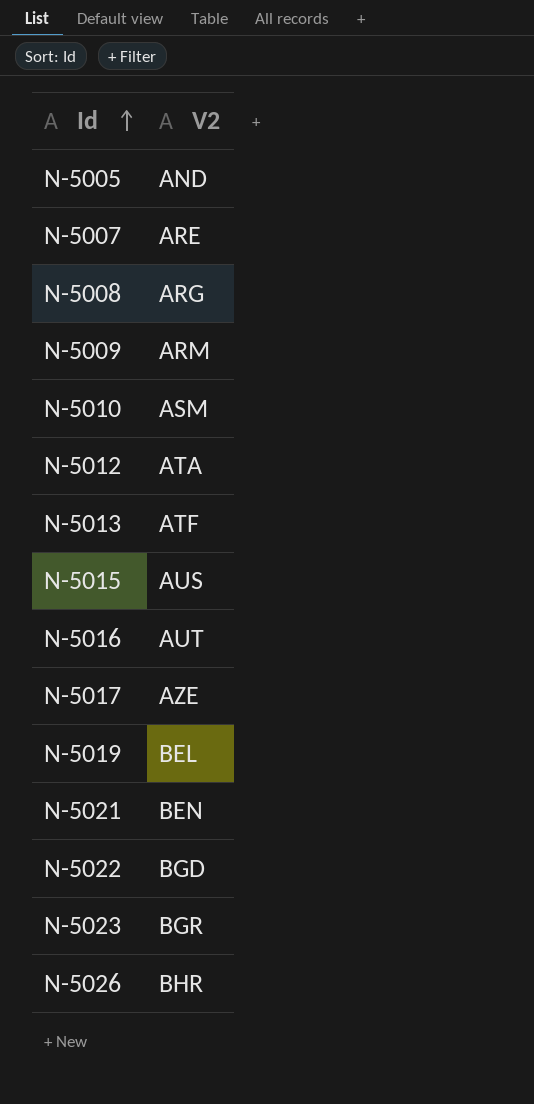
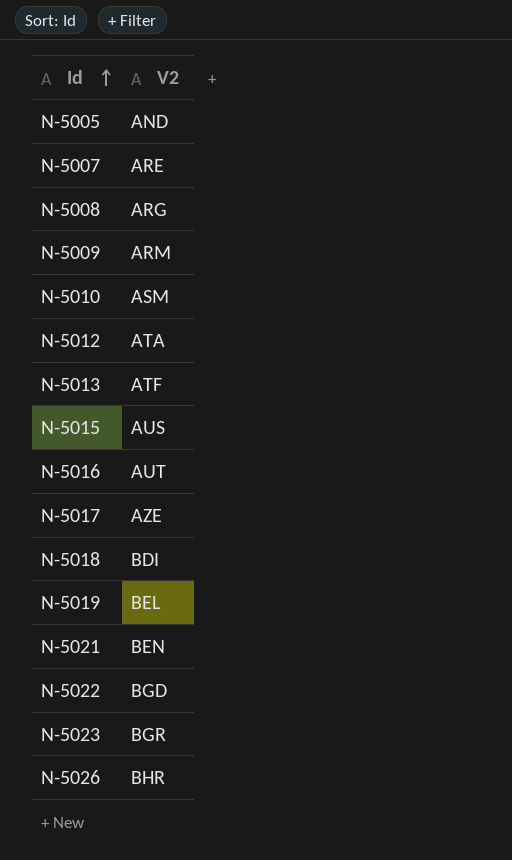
row N-5018: none -> BDI

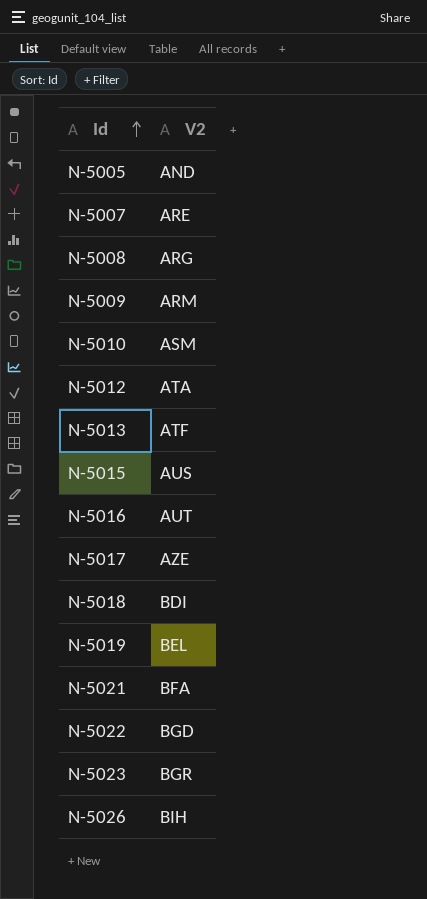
N-5021 | V2: BEN -> BFA
N-5026 | V2: BHR -> BIH

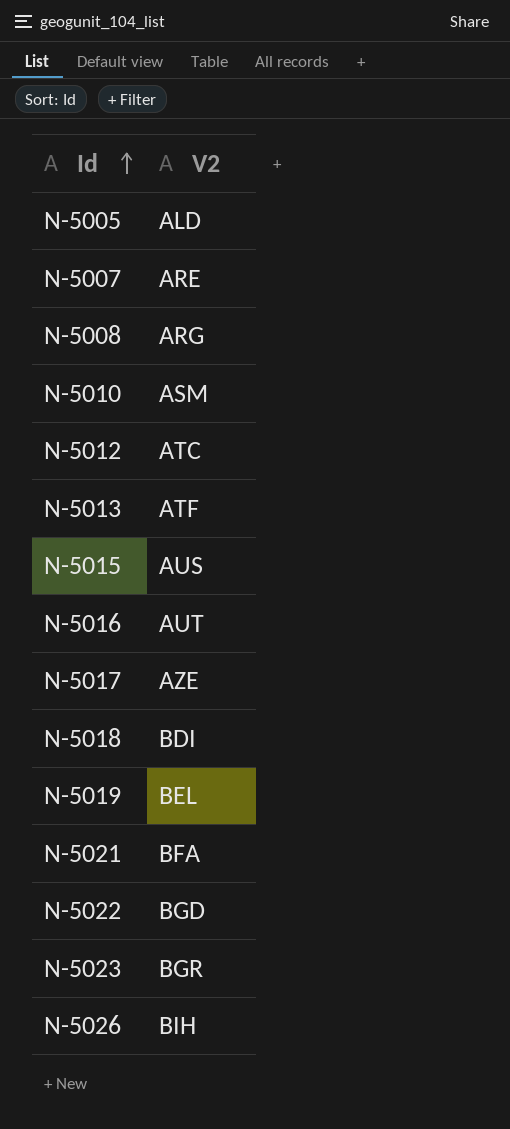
row N-5009: ARM -> none
N-5005 | V2: AND -> ALD
N-5012 | V2: ATA -> ATC

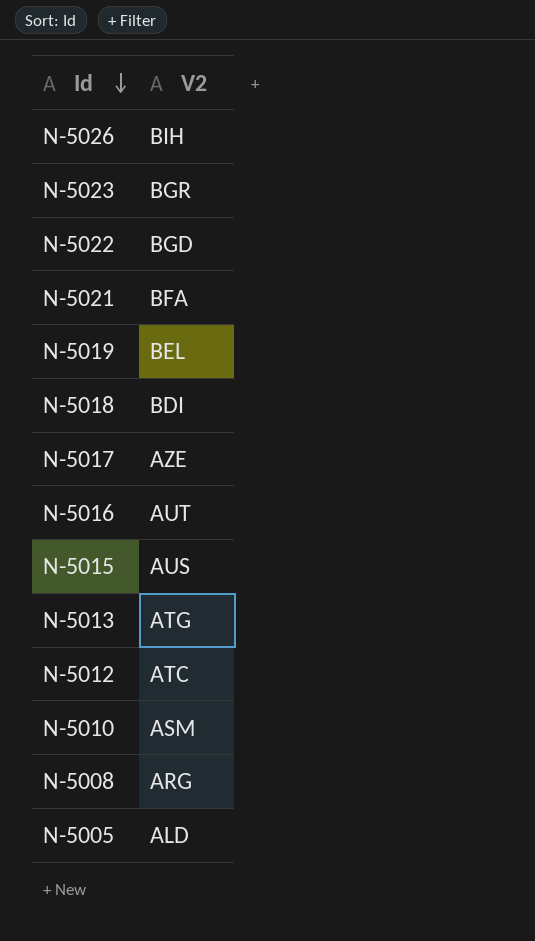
row order: Id ascending -> Id descending
row N-5007: ARE -> none
N-5013 | V2: ATF -> ATG

